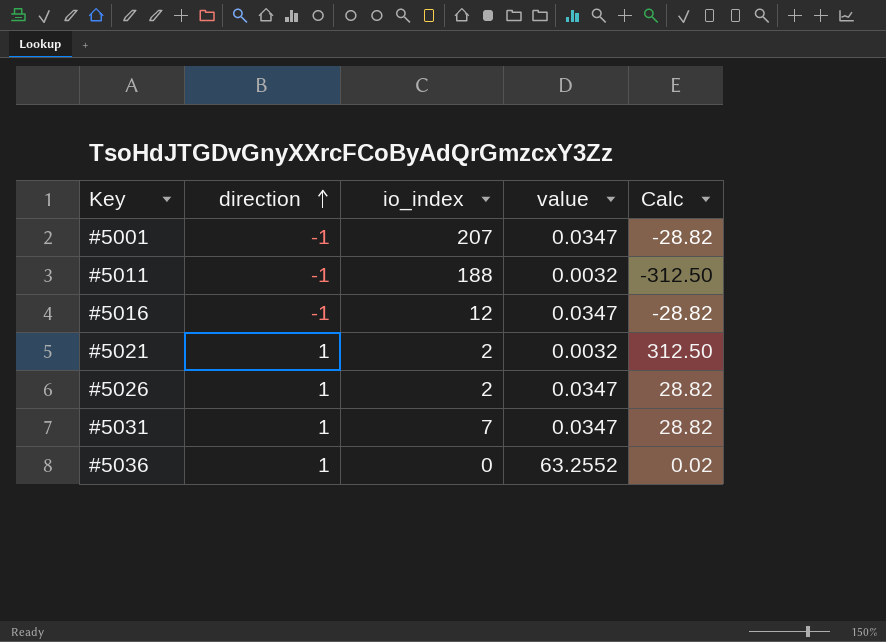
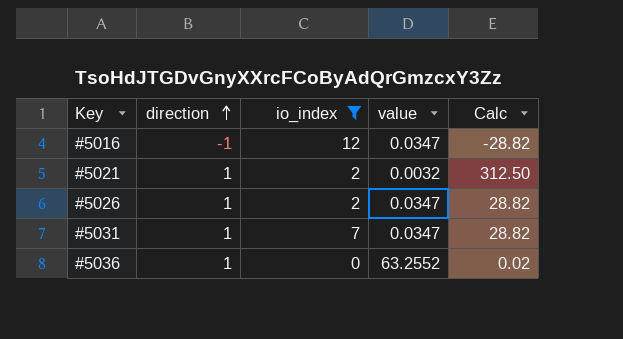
filter: none -> io_index <= 12

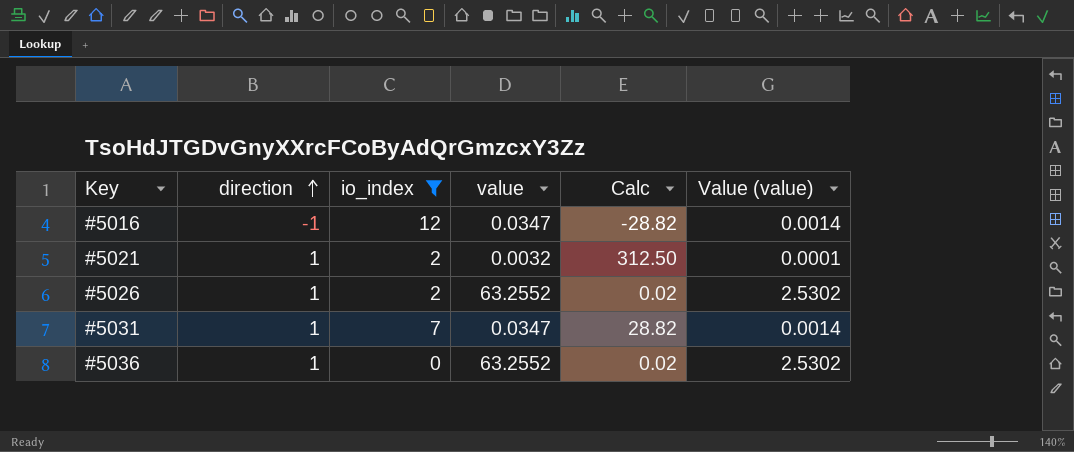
column Value (value) | formula: none -> [value] * 0.04
#5026 | value: 0.0347 -> 63.2552
#5026 | Calc: 28.82 -> 0.02

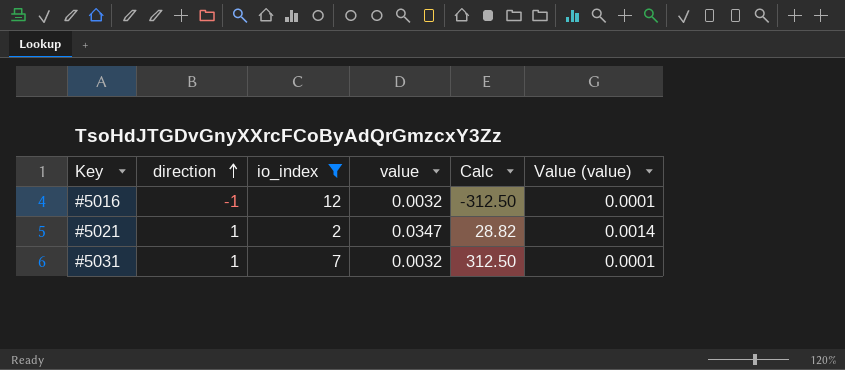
row #5026: 1 | 2 | 63.2552 | 0.02 | 2.5302 -> none
row #5036: 1 | 0 | 63.2552 | 0.02 | 2.5302 -> none
#5016 | value: 0.0347 -> 0.0032
#5016 | Calc: -28.82 -> -312.50
#5016 | Value (value): 0.0014 -> 0.0001
#5021 | value: 0.0032 -> 0.0347
#5021 | Calc: 312.50 -> 28.82
#5021 | Value (value): 0.0001 -> 0.0014
#5031 | value: 0.0347 -> 0.0032
#5031 | Calc: 28.82 -> 312.50
#5031 | Value (value): 0.0014 -> 0.0001

